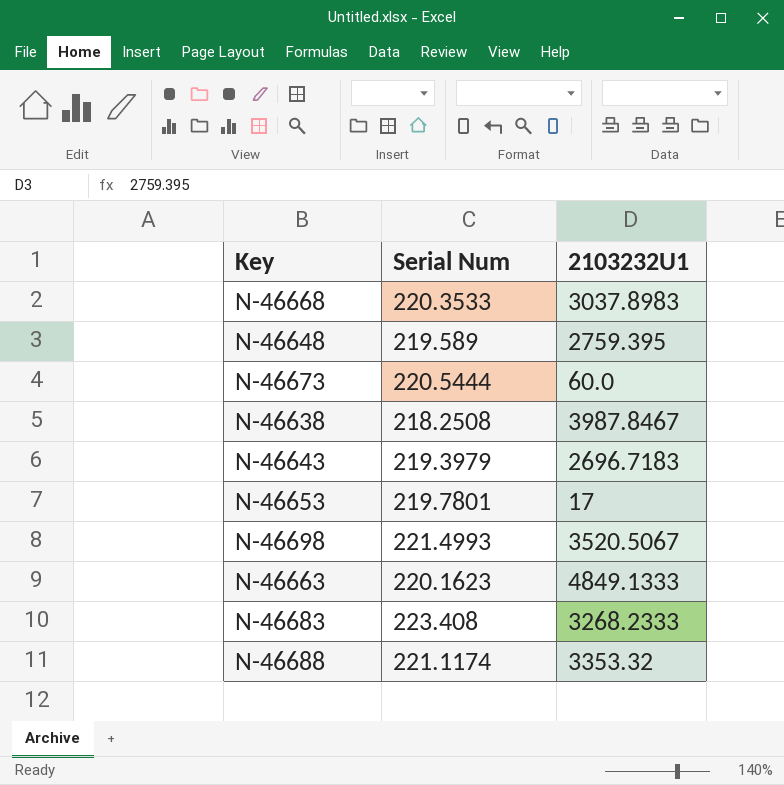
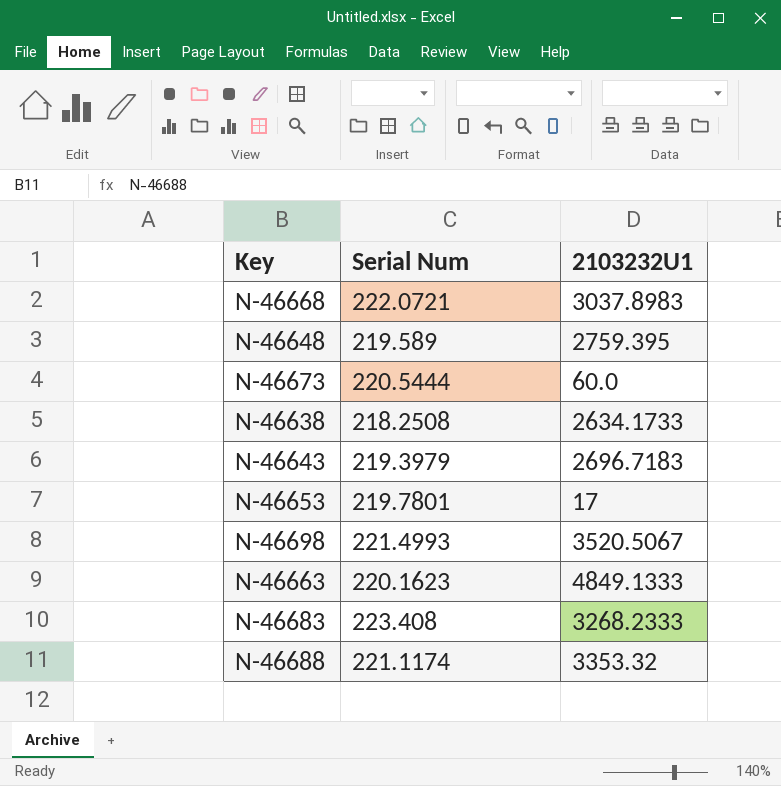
N-46668 | Serial Num: 220.3533 -> 222.0721
N-46638 | 2103232U1: 3987.8467 -> 2634.1733

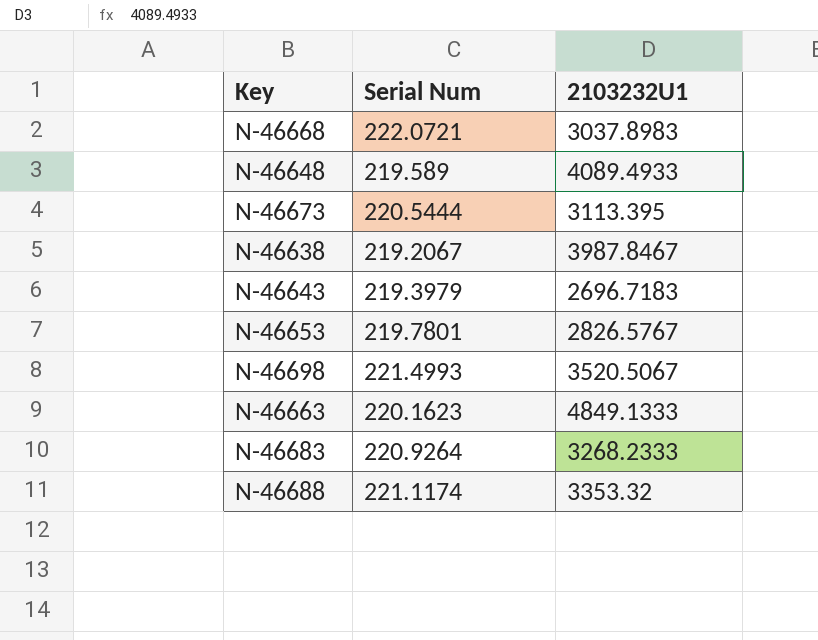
N-46648 | 2103232U1: 2759.395 -> 4089.4933
N-46673 | 2103232U1: 60.0 -> 3113.395
N-46638 | Serial Num: 218.2508 -> 219.2067
N-46638 | 2103232U1: 2634.1733 -> 3987.8467
N-46653 | 2103232U1: 17 -> 2826.5767
N-46683 | Serial Num: 223.408 -> 220.9264

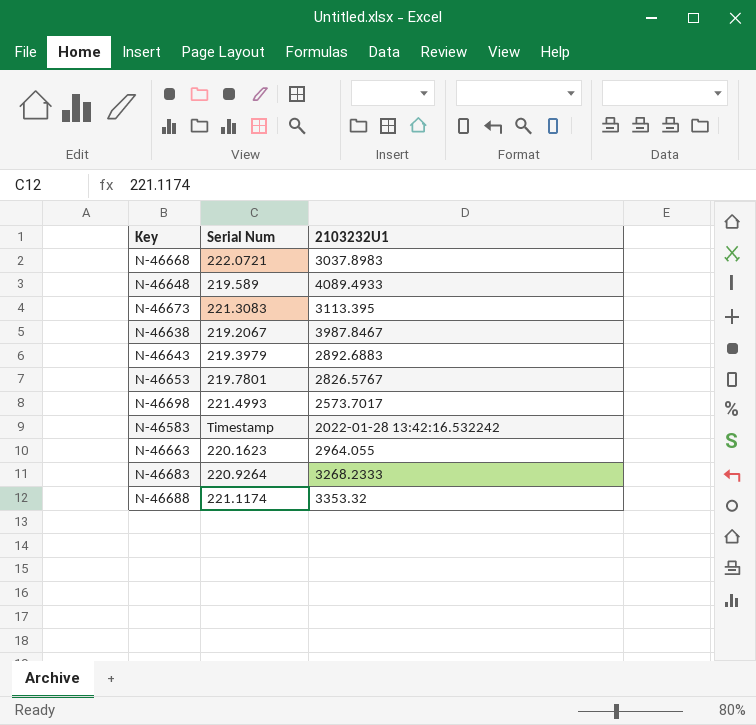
N-46673 | Serial Num: 220.5444 -> 221.3083
N-46643 | 2103232U1: 2696.7183 -> 2892.6883
N-46698 | 2103232U1: 3520.5067 -> 2573.7017
row N-46583: none -> Timestamp | 2022-01-28 13:42:16.532242
N-46663 | 2103232U1: 4849.1333 -> 2964.055

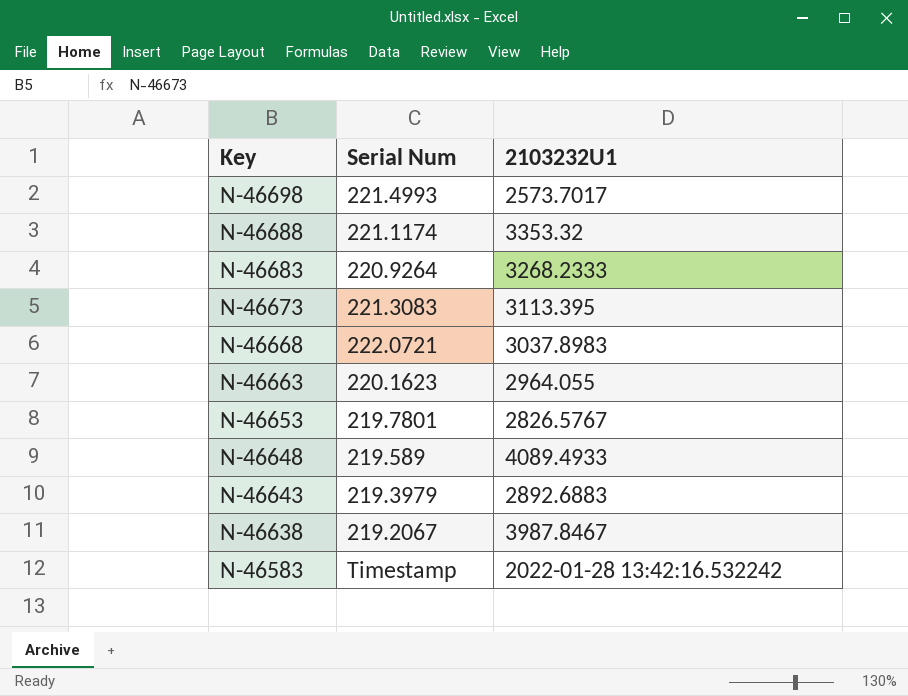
row order: none -> Key descending

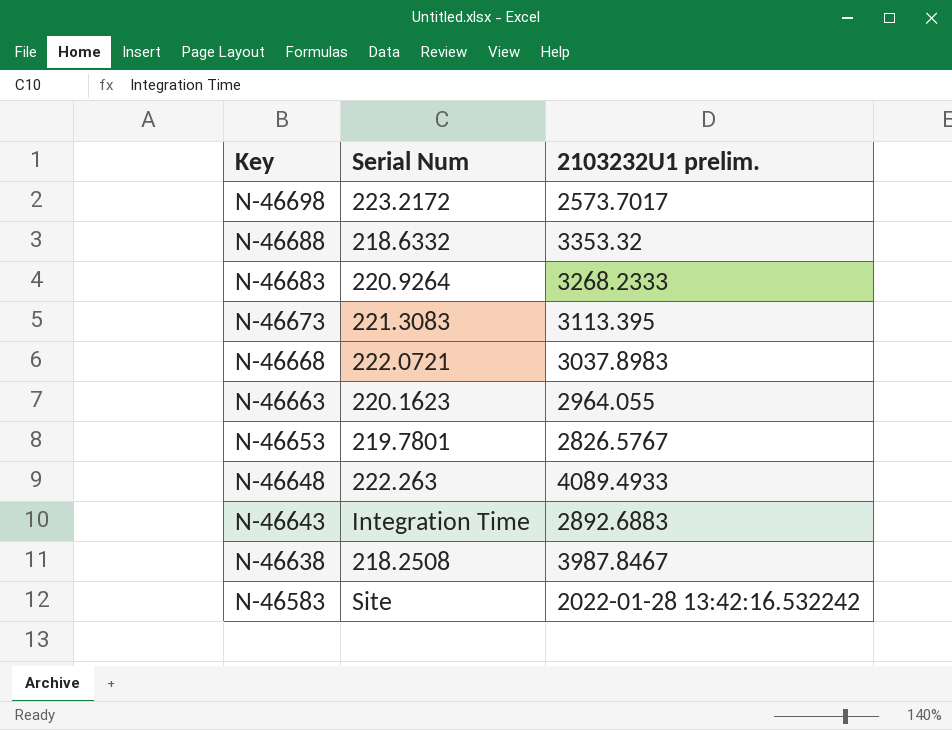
column name: 2103232U1 -> 2103232U1 prelim.
N-46698 | Serial Num: 221.4993 -> 223.2172
N-46688 | Serial Num: 221.1174 -> 218.6332
N-46648 | Serial Num: 219.589 -> 222.263
N-46643 | Serial Num: 219.3979 -> Integration Time
N-46638 | Serial Num: 219.2067 -> 218.2508
N-46583 | Serial Num: Timestamp -> Site

